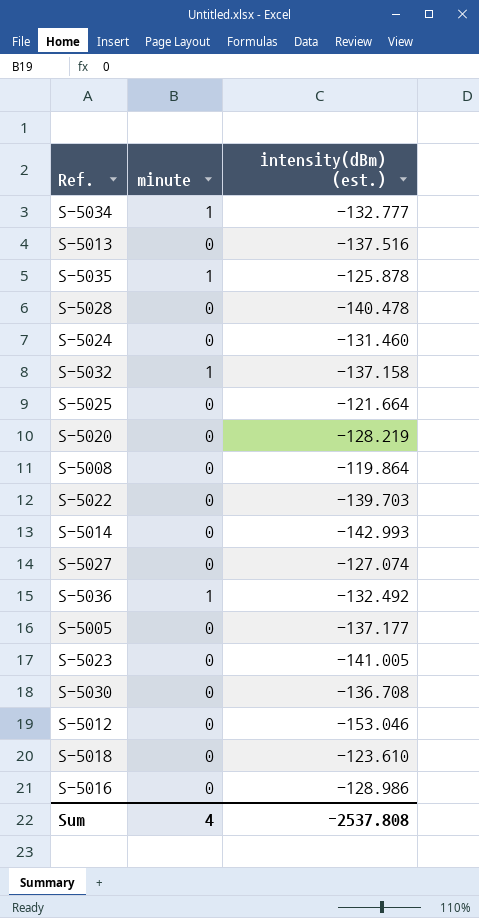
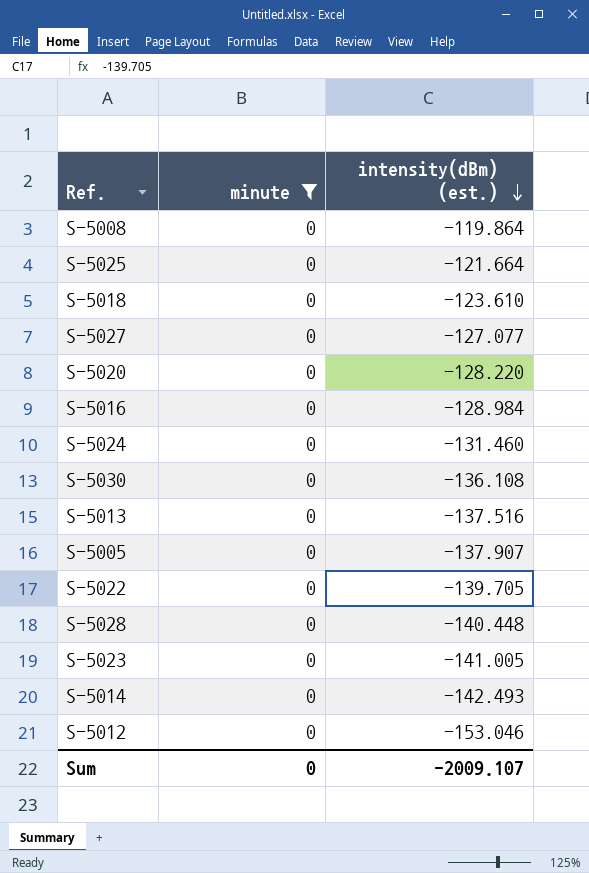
filter: none -> minute = 0
row order: none -> intensity(dBm) (est.) descending
S-5027 | intensity(dBm) (est.): -127.074 -> -127.077
S-5020 | intensity(dBm) (est.): -128.219 -> -128.220
S-5016 | intensity(dBm) (est.): -128.986 -> -128.984
S-5030 | intensity(dBm) (est.): -136.708 -> -136.108
S-5005 | intensity(dBm) (est.): -137.177 -> -137.907
S-5022 | intensity(dBm) (est.): -139.703 -> -139.705
S-5028 | intensity(dBm) (est.): -140.478 -> -140.448
S-5014 | intensity(dBm) (est.): -142.993 -> -142.493
Sum | minute: 4 -> 0
Sum | intensity(dBm) (est.): -2537.808 -> -2009.107

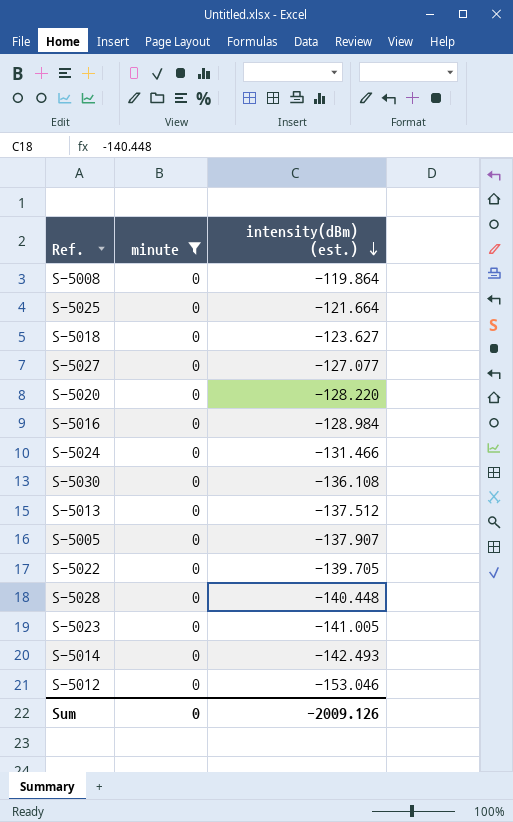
S-5018 | intensity(dBm) (est.): -123.610 -> -123.627
S-5024 | intensity(dBm) (est.): -131.460 -> -131.466
S-5013 | intensity(dBm) (est.): -137.516 -> -137.512
Sum | intensity(dBm) (est.): -2009.107 -> -2009.126

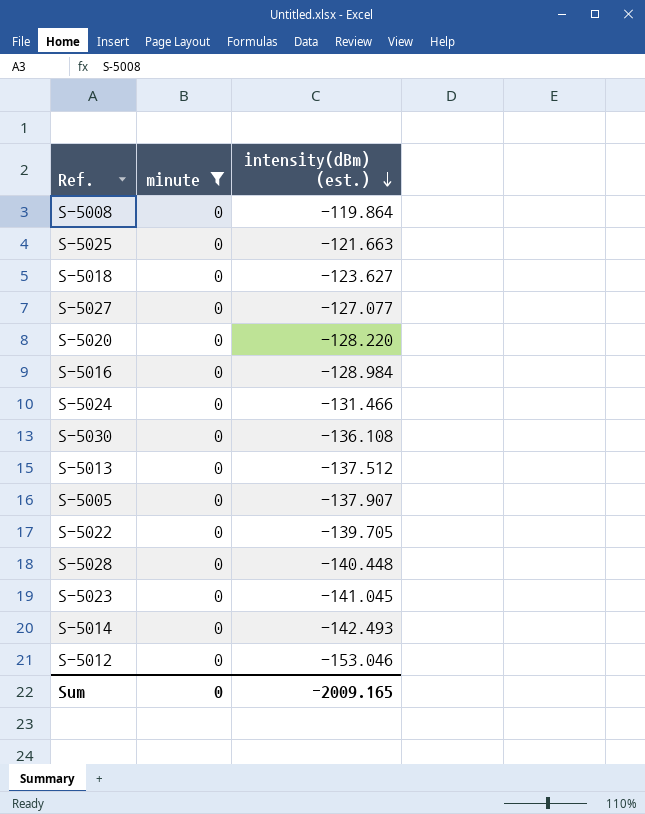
S-5025 | intensity(dBm) (est.): -121.664 -> -121.663
S-5023 | intensity(dBm) (est.): -141.005 -> -141.045
Sum | intensity(dBm) (est.): -2009.126 -> -2009.165

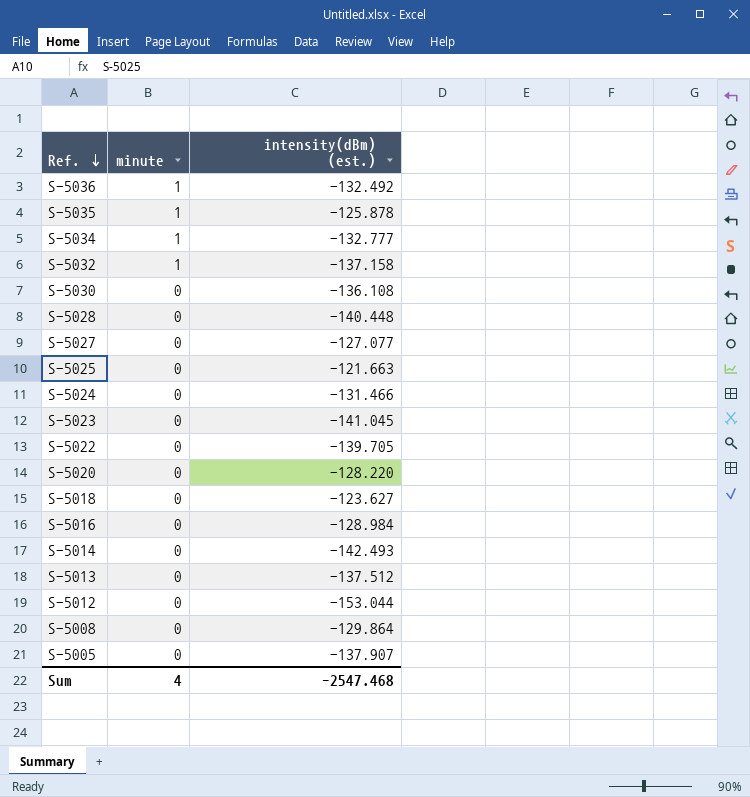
filter: minute = 0 -> none
row order: intensity(dBm) (est.) descending -> Ref. descending
S-5012 | intensity(dBm) (est.): -153.046 -> -153.044
S-5008 | intensity(dBm) (est.): -119.864 -> -129.864
Sum | minute: 0 -> 4
Sum | intensity(dBm) (est.): -2009.165 -> -2547.468

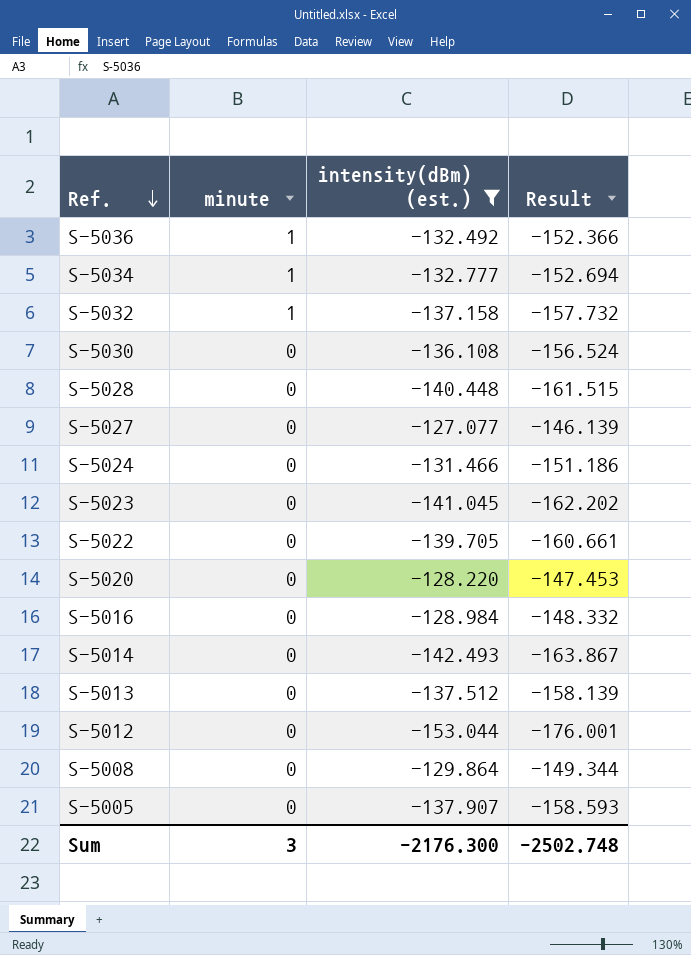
filter: none -> intensity(dBm) (est.) <= -127.077
column Result | formula: none -> [intensity(dBm) (est.)] * 1.15
Sum | minute: 4 -> 3
Sum | intensity(dBm) (est.): -2547.468 -> -2176.300

